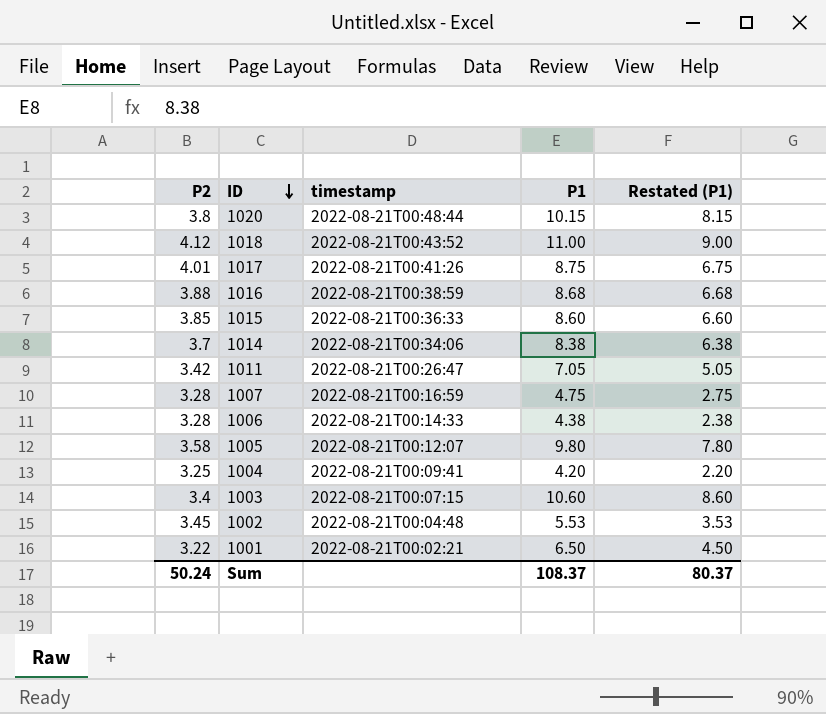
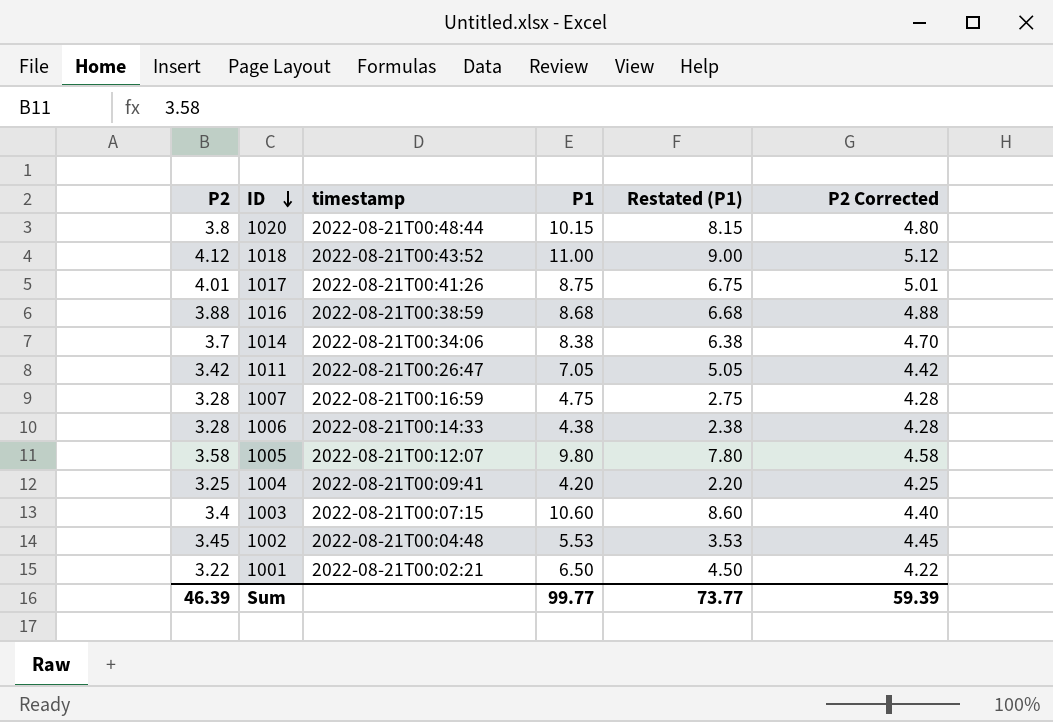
column P2 Corrected | formula: none -> [P2] + 1
row 1015: 3.85 | 2022-08-21T00:36:33 | 8.60 | 6.60 -> none
Sum | P2: 50.24 -> 46.39
Sum | P1: 108.37 -> 99.77
Sum | Restated (P1): 80.37 -> 73.77

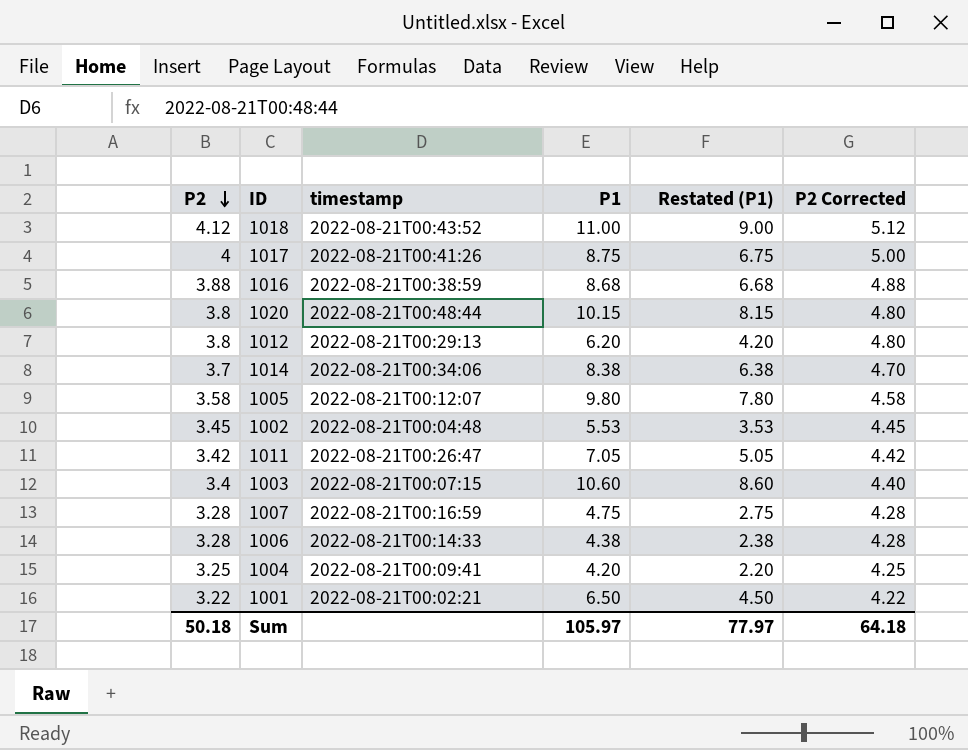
row order: ID descending -> P2 descending
1017 | P2: 4.01 -> 4
1017 | P2 Corrected: 5.01 -> 5.00
row 1012: none -> 3.8 | 2022-08-21T00:29:13 | 6.20 | 4.20 | 4.80
Sum | P2: 46.39 -> 50.18
Sum | P1: 99.77 -> 105.97
Sum | Restated (P1): 73.77 -> 77.97
Sum | P2 Corrected: 59.39 -> 64.18

